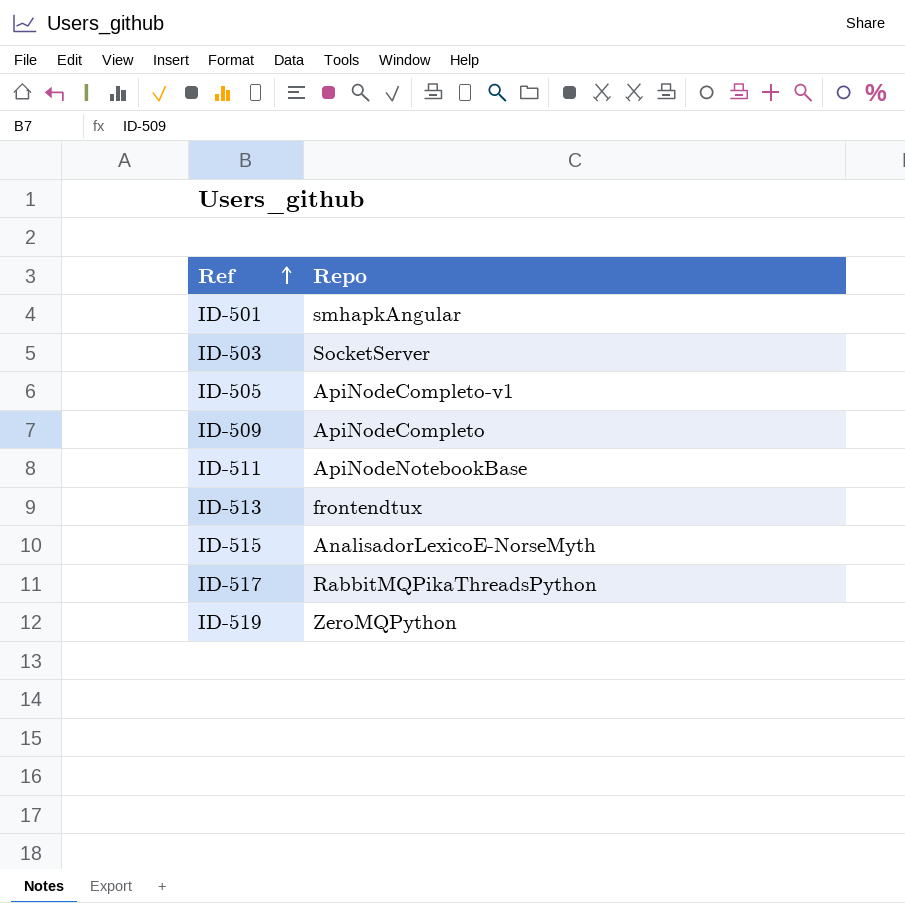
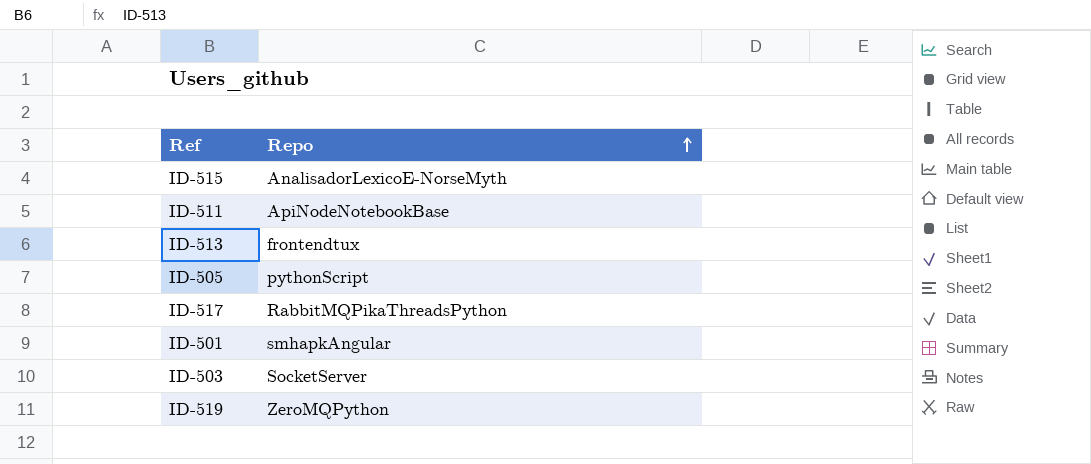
row order: Ref ascending -> Repo ascending
row ID-509: ApiNodeCompleto -> none
ID-505 | Repo: ApiNodeCompleto-v1 -> pythonScript

